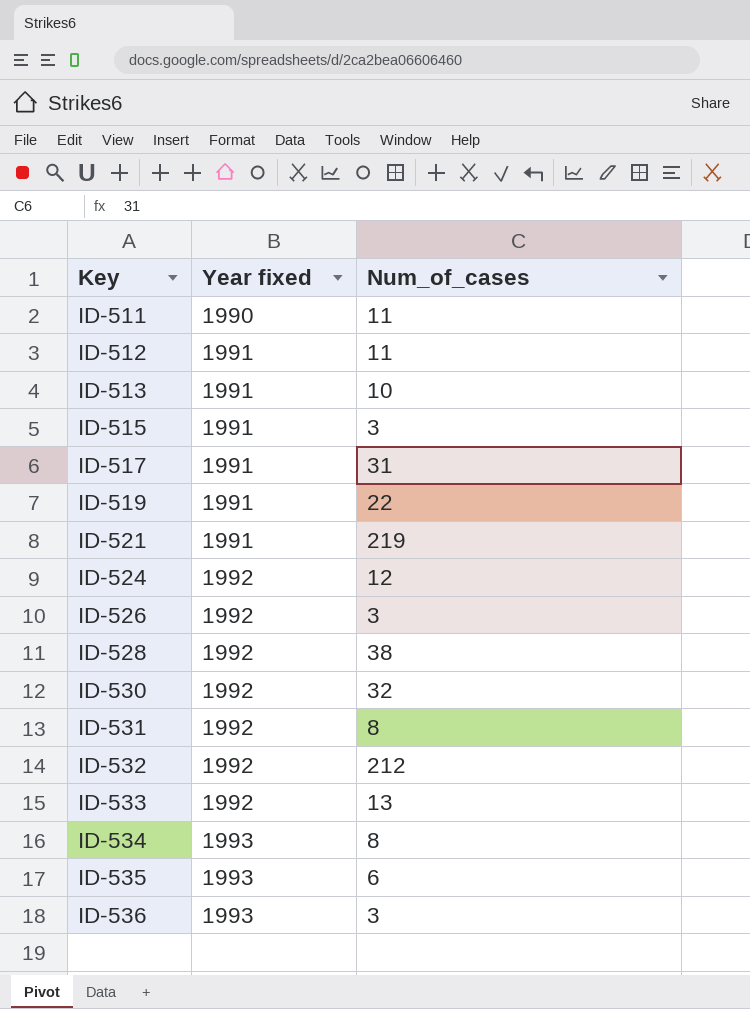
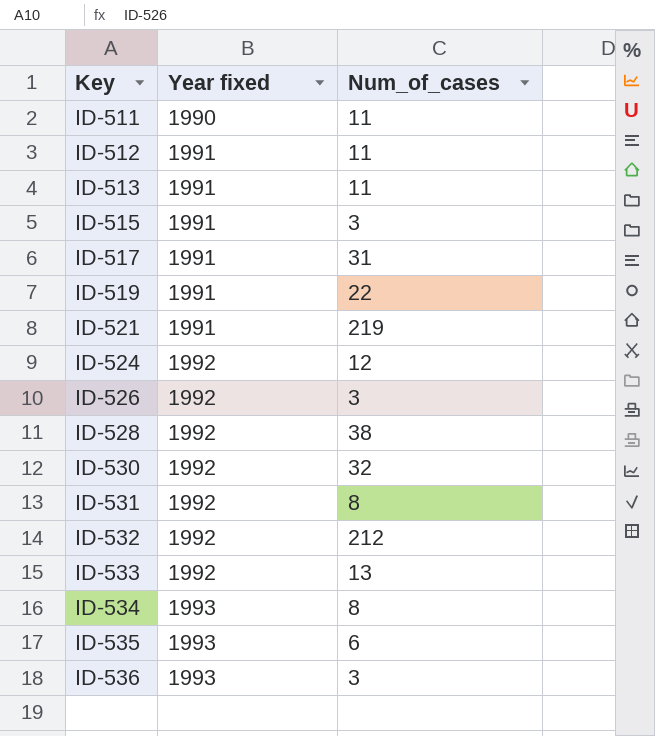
ID-513 | Num_of_cases: 10 -> 11

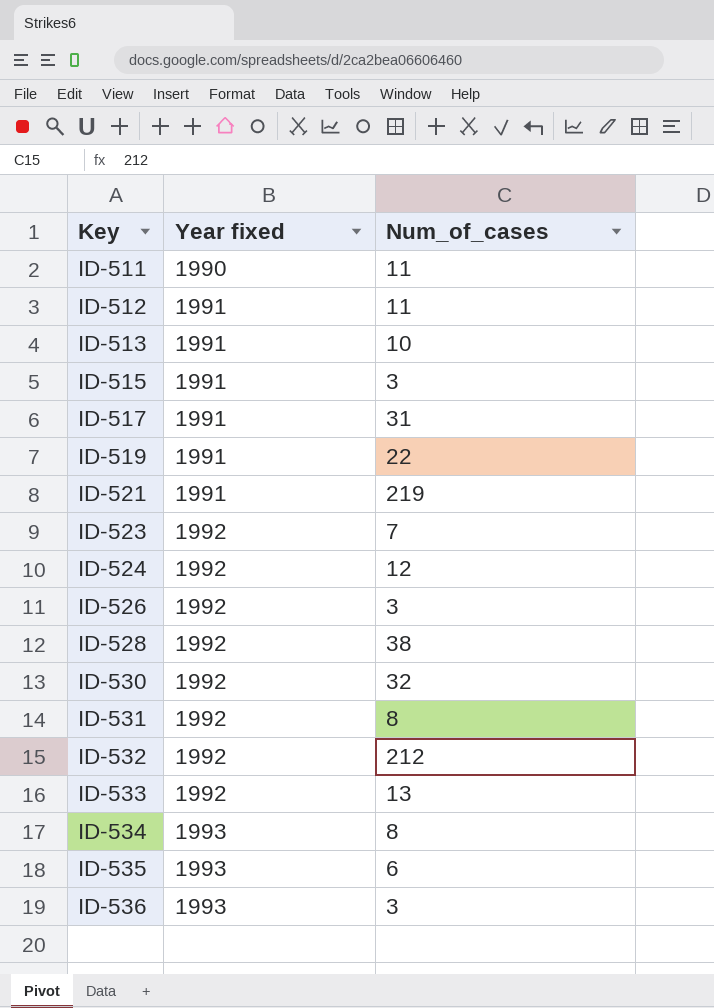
ID-513 | Num_of_cases: 11 -> 10
row ID-523: none -> 1992 | 7

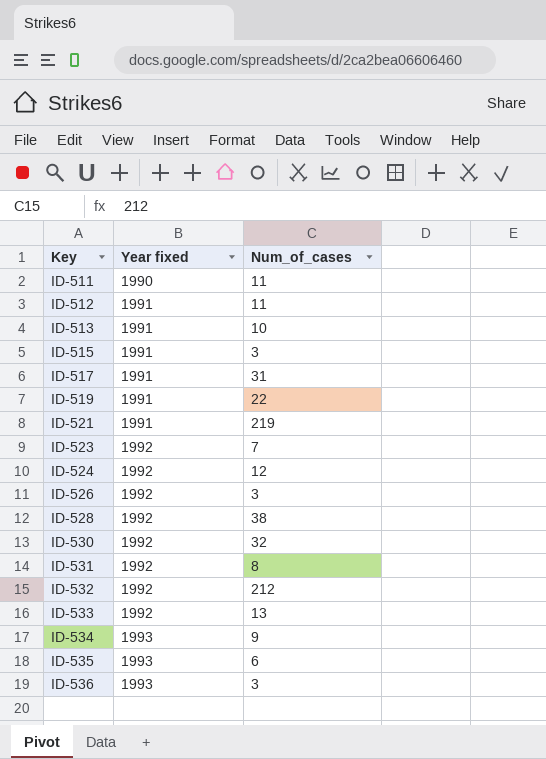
ID-534 | Num_of_cases: 8 -> 9

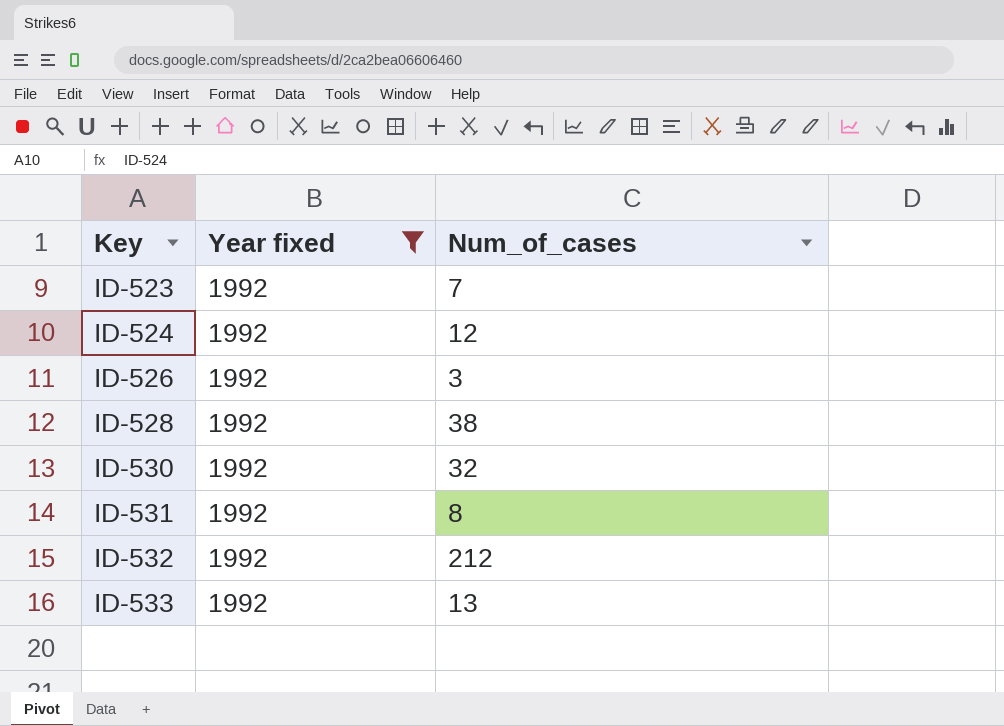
filter: none -> Year fixed = 1992

